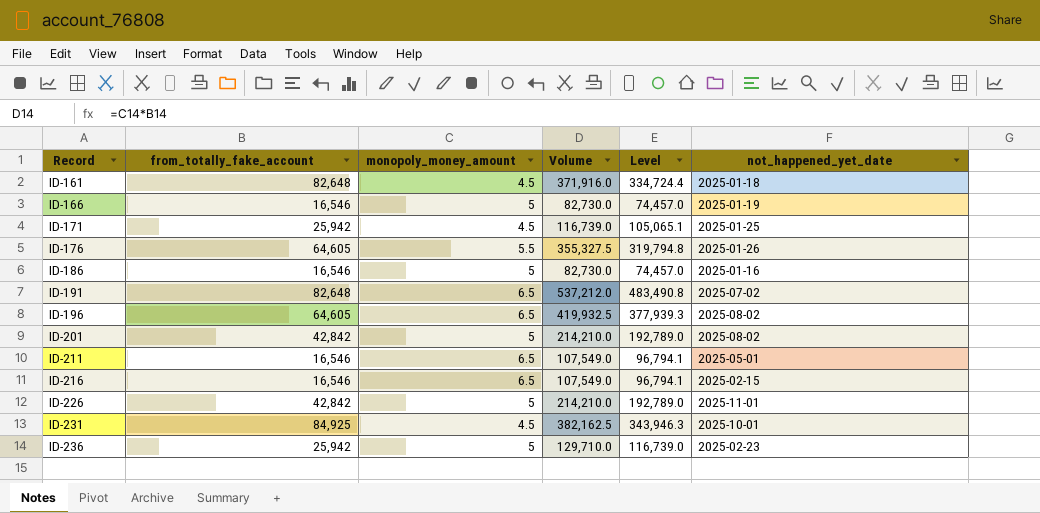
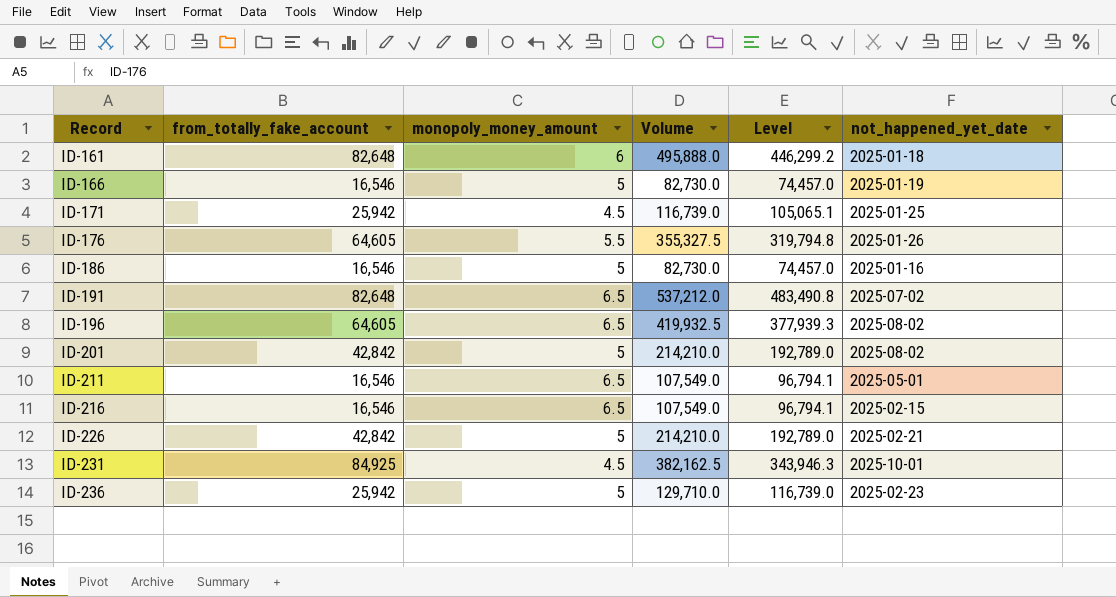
ID-161 | monopoly_money_amount: 4.5 -> 6
ID-161 | Volume: 371,916.0 -> 495,888.0
ID-161 | Level: 334,724.4 -> 446,299.2
ID-226 | not_happened_yet_date: 2025-11-01 -> 2025-02-21

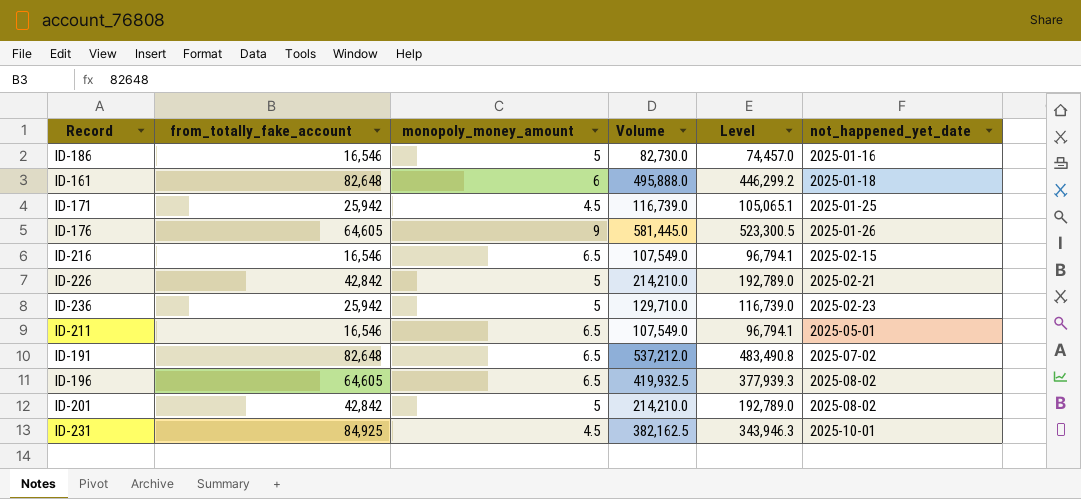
row order: Record ascending -> not_happened_yet_date ascending
row ID-166: 16,546 | 5 | 82,730.0 | 74,457.0 | 2025-01-19 -> none
ID-176 | monopoly_money_amount: 5.5 -> 9
ID-176 | Volume: 355,327.5 -> 581,445.0
ID-176 | Level: 319,794.8 -> 523,300.5

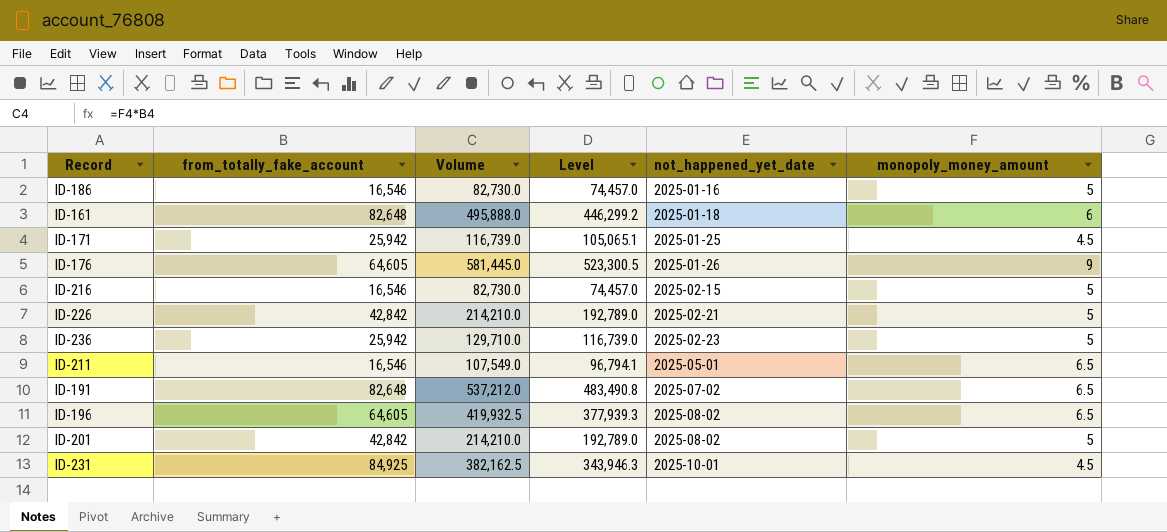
column monopoly_money_amount | position: 3 -> 6
ID-216 | Volume: 107,549.0 -> 82,730.0
ID-216 | Level: 96,794.1 -> 74,457.0
ID-216 | monopoly_money_amount: 6.5 -> 5

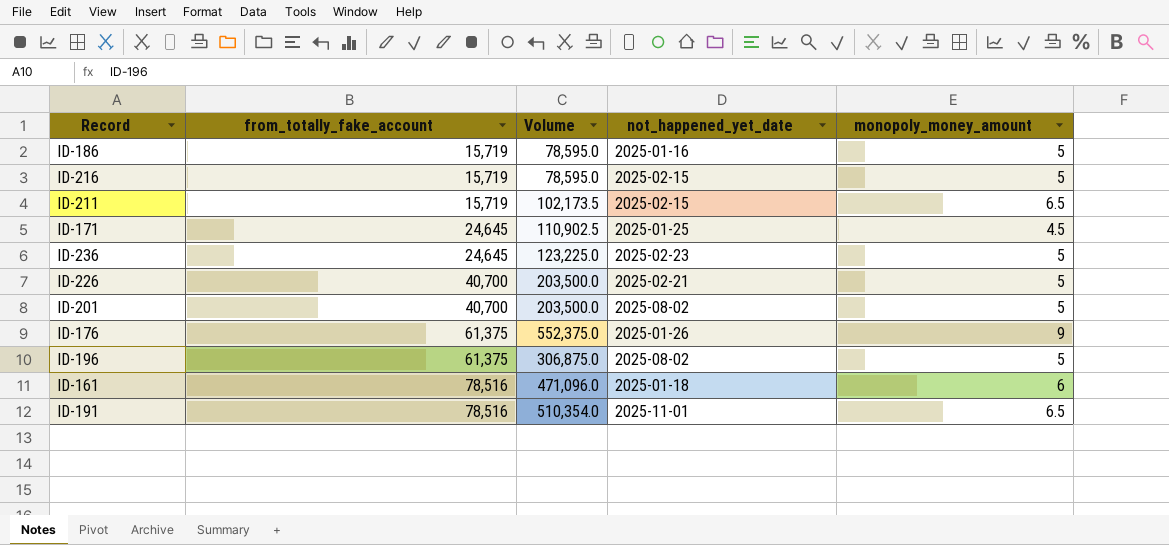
row order: not_happened_yet_date ascending -> from_totally_fake_account ascending
column Level | formula: [Volume] * 0.9 -> none
row ID-231: 84,925 | 382,162.5 | 343,946.3 | 2025-10-01 | 4.5 -> none
ID-186 | from_totally_fake_account: 16,546 -> 15,719
ID-186 | Volume: 82,730.0 -> 78,595.0
ID-216 | from_totally_fake_account: 16,546 -> 15,719
ID-216 | Volume: 82,730.0 -> 78,595.0
ID-211 | from_totally_fake_account: 16,546 -> 15,719
ID-211 | Volume: 107,549.0 -> 102,173.5
ID-211 | not_happened_yet_date: 2025-05-01 -> 2025-02-15
ID-171 | from_totally_fake_account: 25,942 -> 24,645
ID-171 | Volume: 116,739.0 -> 110,902.5
ID-236 | from_totally_fake_account: 25,942 -> 24,645
ID-236 | Volume: 129,710.0 -> 123,225.0
ID-226 | from_totally_fake_account: 42,842 -> 40,700
ID-226 | Volume: 214,210.0 -> 203,500.0
ID-201 | from_totally_fake_account: 42,842 -> 40,700
ID-201 | Volume: 214,210.0 -> 203,500.0
ID-176 | from_totally_fake_account: 64,605 -> 61,375
ID-176 | Volume: 581,445.0 -> 552,375.0
ID-196 | from_totally_fake_account: 64,605 -> 61,375
ID-196 | Volume: 419,932.5 -> 306,875.0
ID-196 | monopoly_money_amount: 6.5 -> 5
ID-161 | from_totally_fake_account: 82,648 -> 78,516
ID-161 | Volume: 495,888.0 -> 471,096.0
ID-191 | from_totally_fake_account: 82,648 -> 78,516
ID-191 | Volume: 537,212.0 -> 510,354.0
ID-191 | not_happened_yet_date: 2025-07-02 -> 2025-11-01

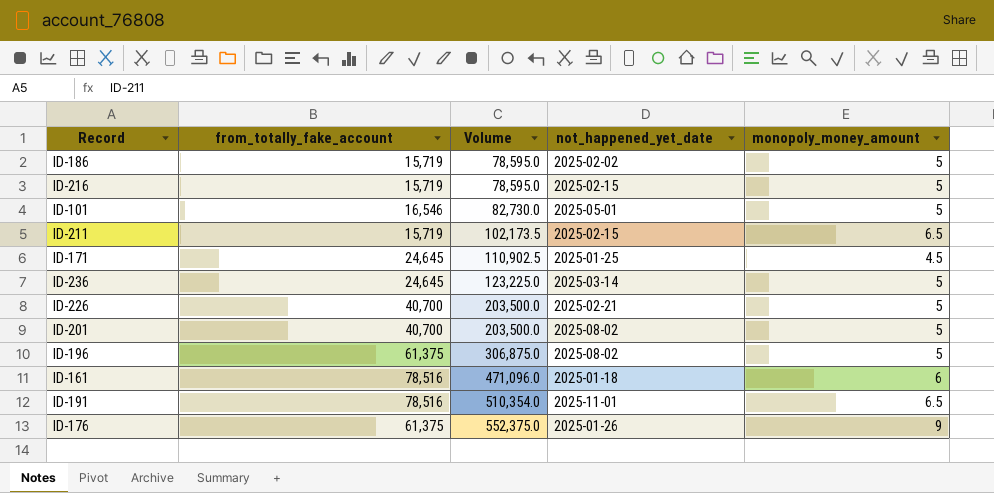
row order: from_totally_fake_account ascending -> Volume ascending
ID-186 | not_happened_yet_date: 2025-01-16 -> 2025-02-02
row ID-101: none -> 16,546 | 82,730.0 | 2025-05-01 | 5
ID-236 | not_happened_yet_date: 2025-02-23 -> 2025-03-14

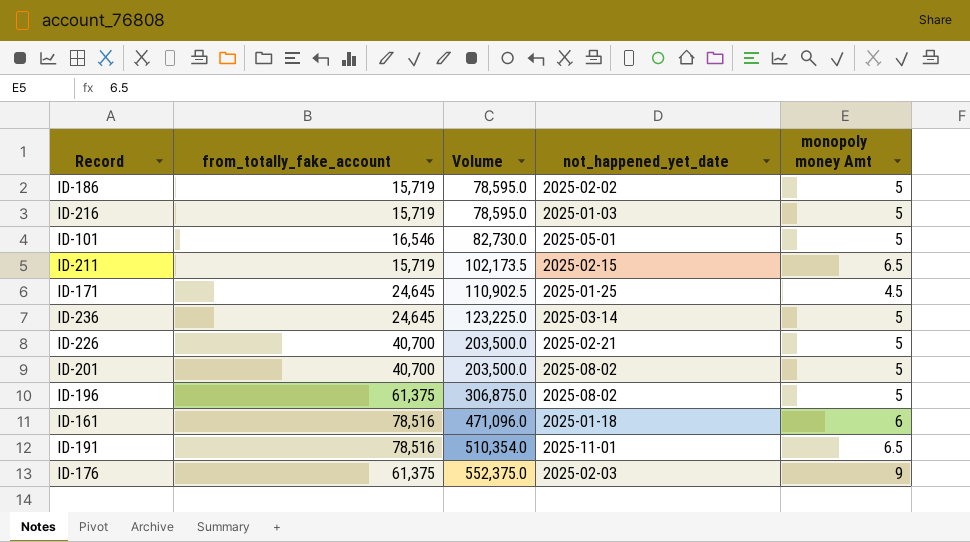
column name: monopoly_money_amount -> monopoly money Amt
ID-216 | not_happened_yet_date: 2025-02-15 -> 2025-01-03
ID-176 | not_happened_yet_date: 2025-01-26 -> 2025-02-03

